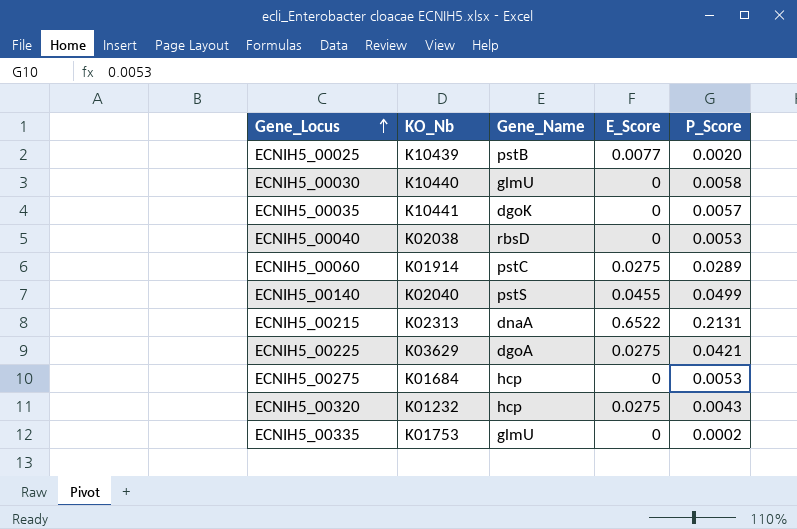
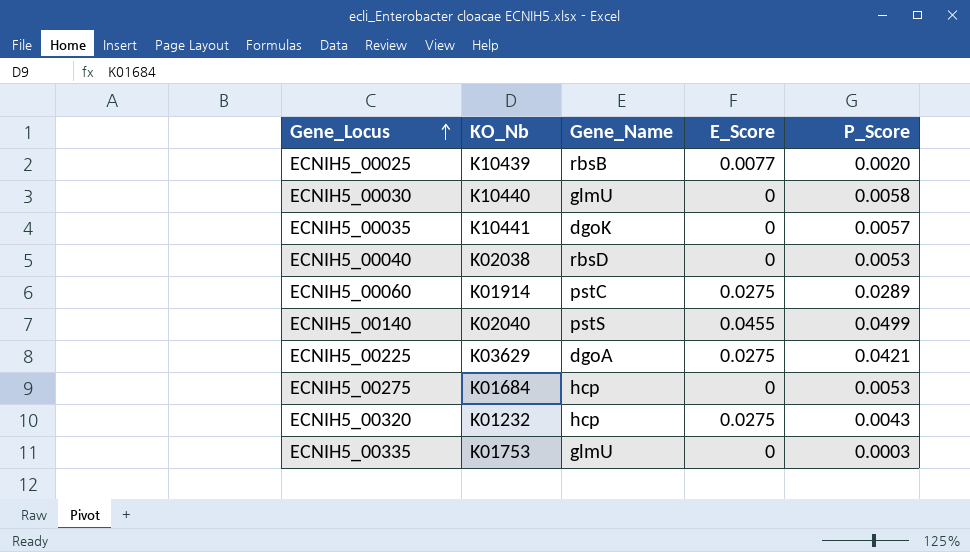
row ECNIH5_00215: K02313 | dnaA | 0.6522 | 0.2131 -> none
ECNIH5_00025 | Gene_Name: pstB -> rbsB
ECNIH5_00335 | P_Score: 0.0002 -> 0.0003

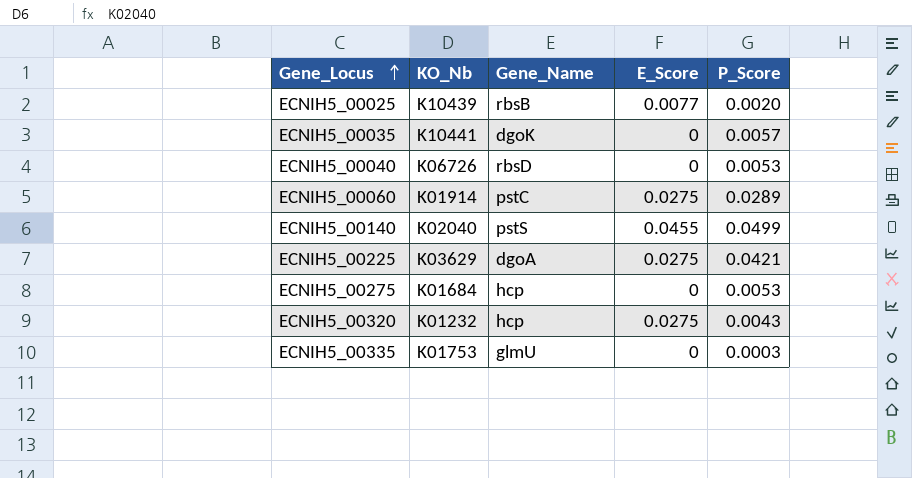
row ECNIH5_00030: K10440 | glmU | 0 | 0.0058 -> none
ECNIH5_00040 | KO_Nb: K02038 -> K06726

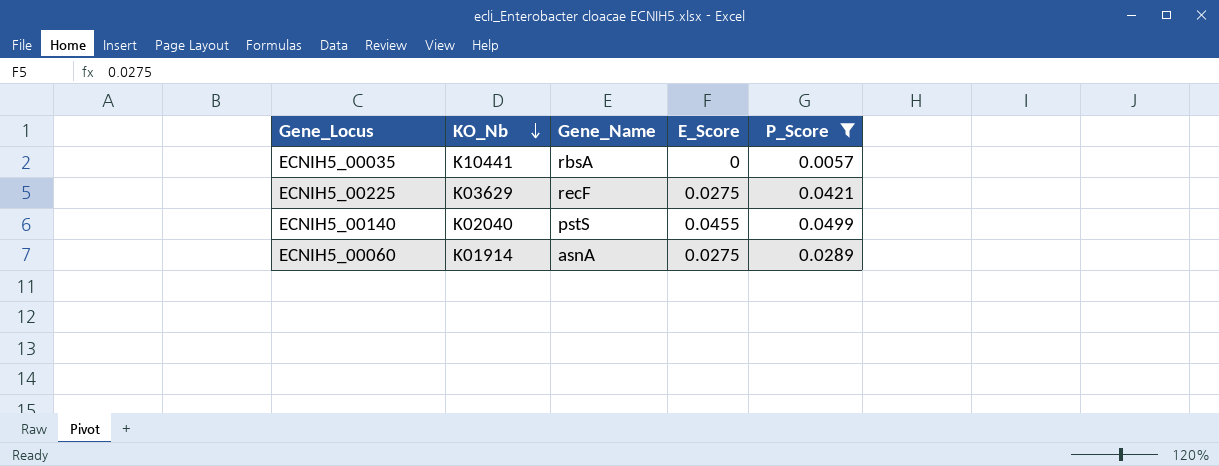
filter: none -> P_Score >= 0.0057
row order: Gene_Locus ascending -> KO_Nb descending
ECNIH5_00035 | Gene_Name: dgoK -> rbsA
ECNIH5_00225 | Gene_Name: dgoA -> recF
ECNIH5_00060 | Gene_Name: pstC -> asnA

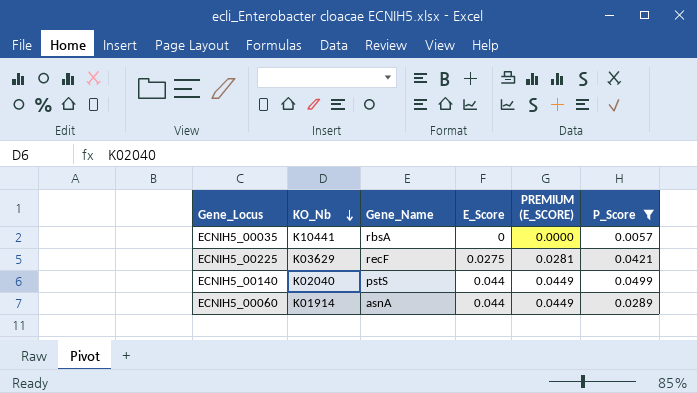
column PREMIUM (E_SCORE) | formula: none -> [E_Score] * 1.02
ECNIH5_00140 | E_Score: 0.0455 -> 0.044
ECNIH5_00060 | E_Score: 0.0275 -> 0.044

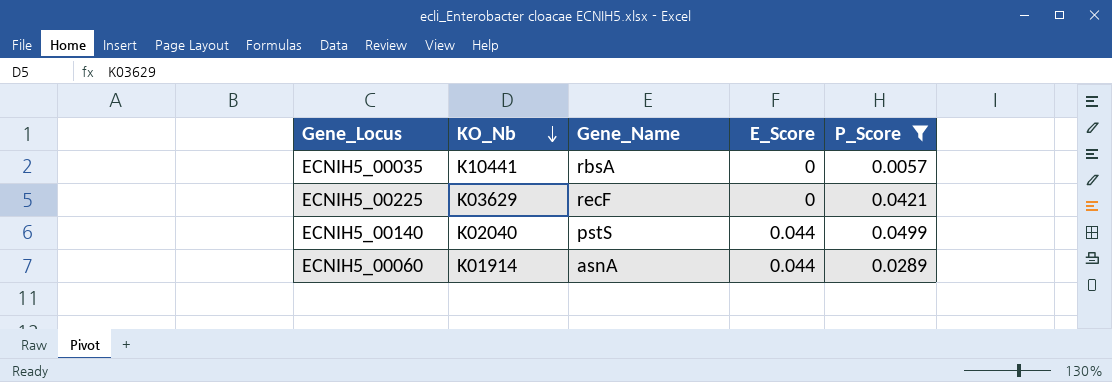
column PREMIUM (E_SCORE) | formula: [E_Score] * 1.02 -> none
ECNIH5_00225 | E_Score: 0.0275 -> 0

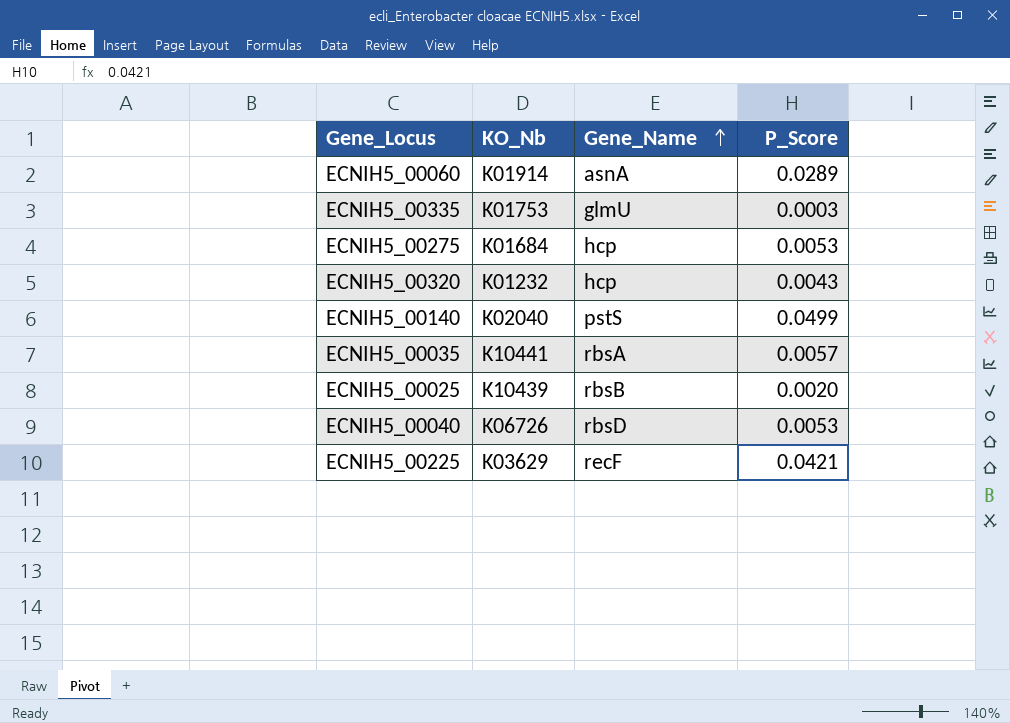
filter: P_Score >= 0.0057 -> none
row order: KO_Nb descending -> Gene_Name ascending
column E_Score | position: 4 -> none

